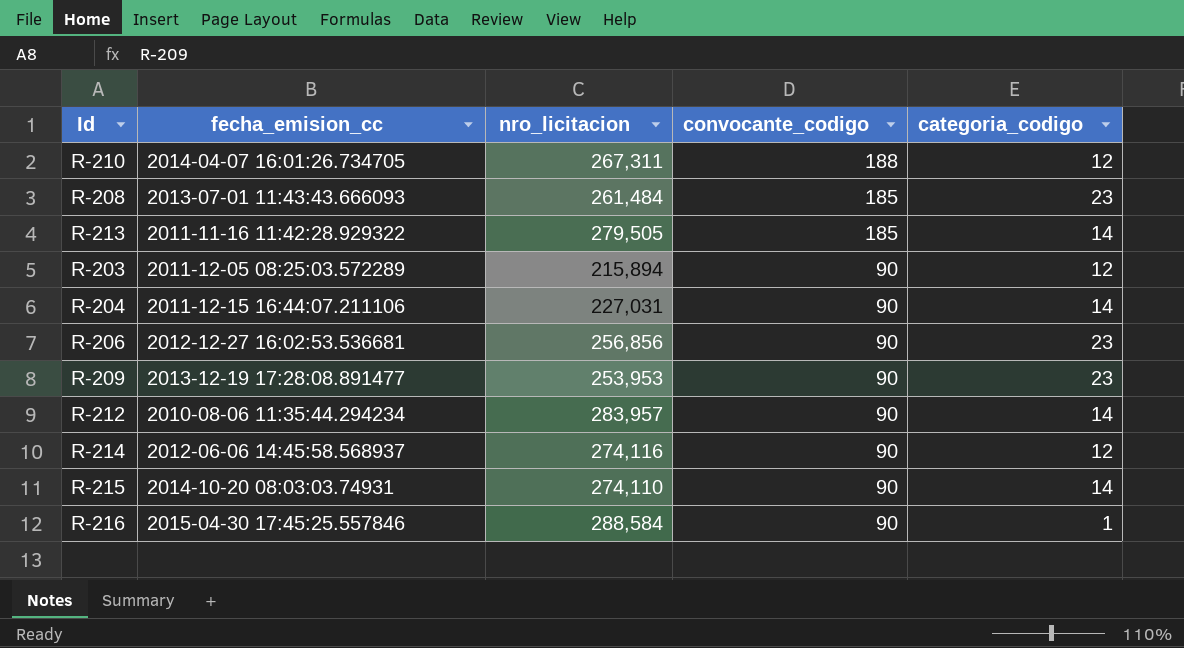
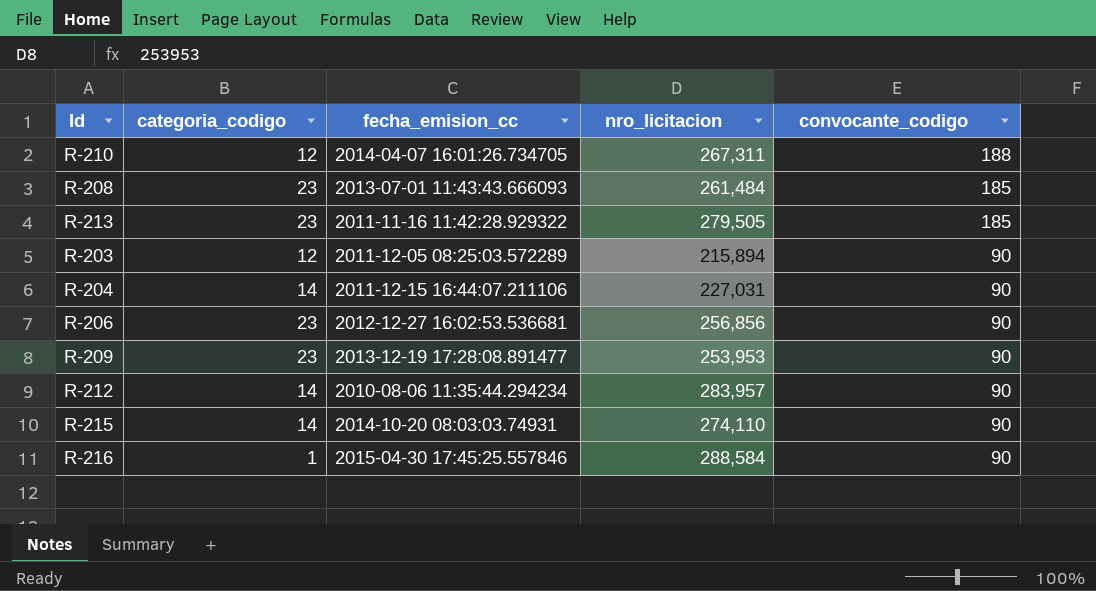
column categoria_codigo | position: 5 -> 2
row R-214: 2012-06-06 14:45:58.568937 | 274,116 | 90 | 12 -> none
R-213 | categoria_codigo: 14 -> 23

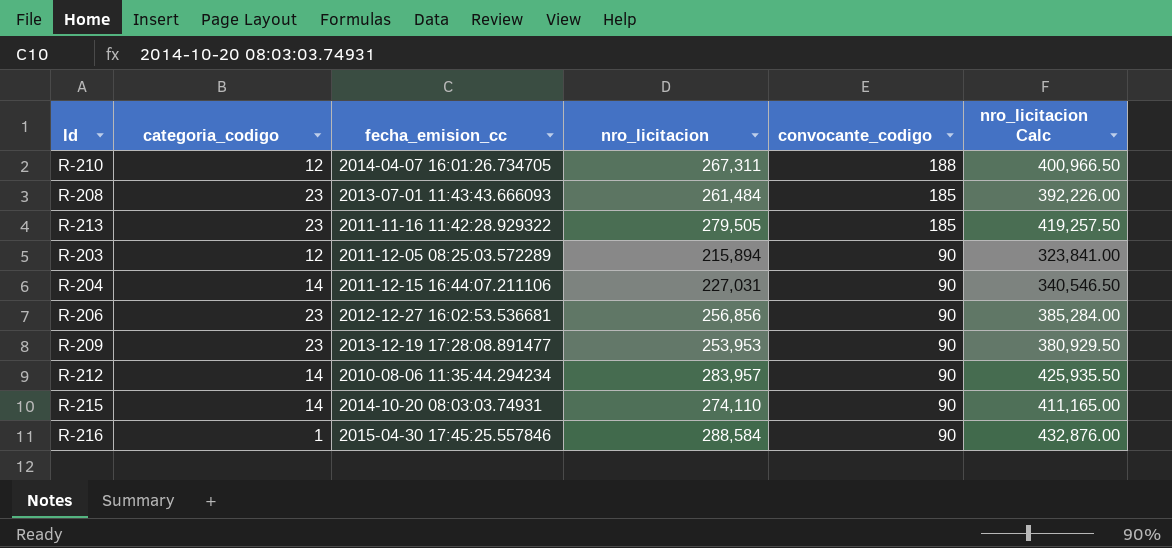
column nro_licitacion Calc | formula: none -> [nro_licitacion] * 1.5

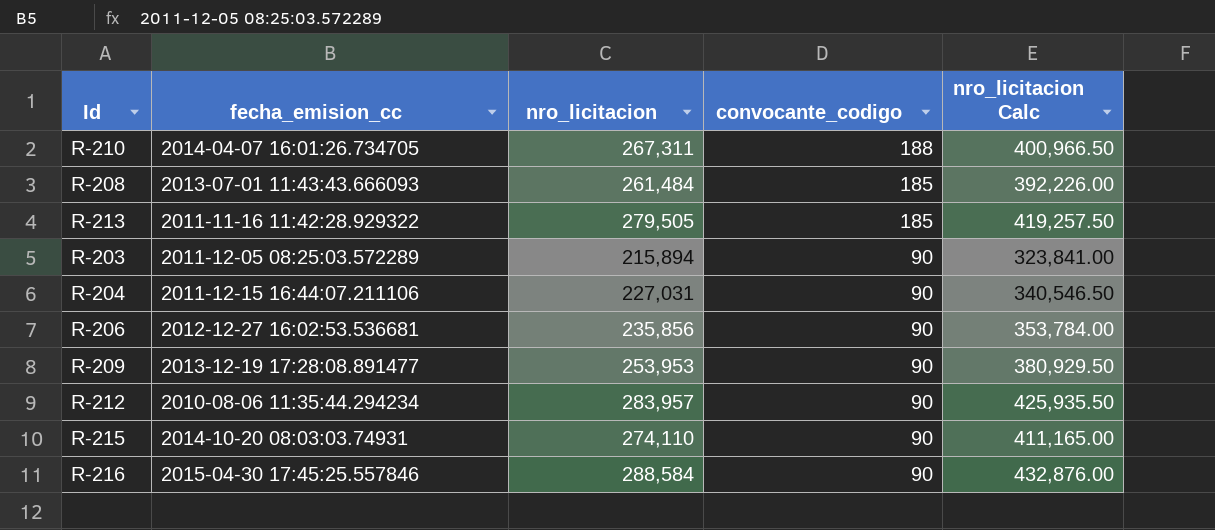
column categoria_codigo | position: 2 -> none
R-206 | nro_licitacion: 256,856 -> 235,856
R-206 | nro_licitacion Calc: 385,284.00 -> 353,784.00

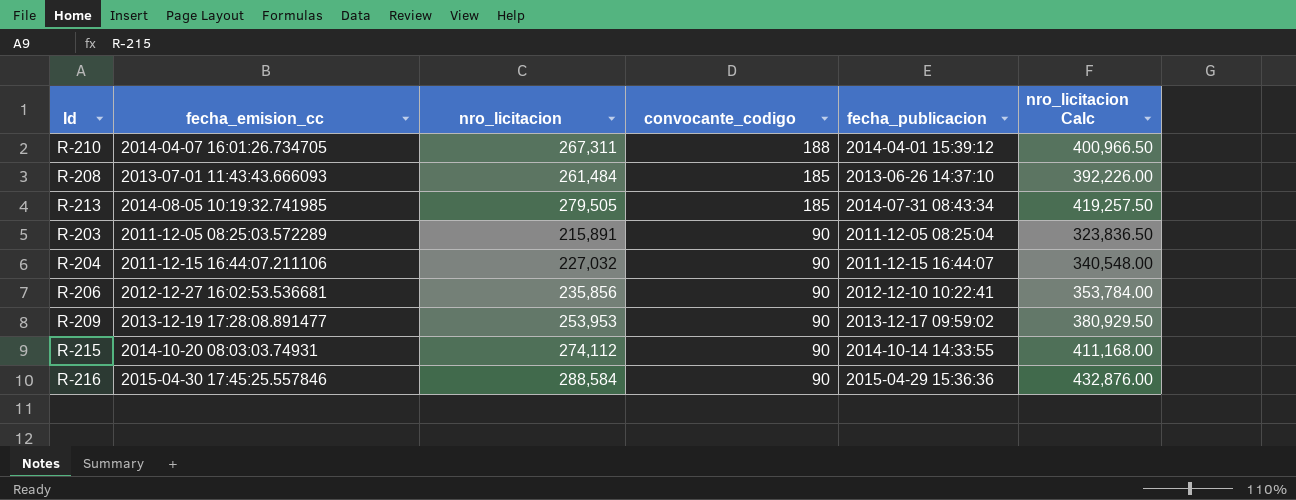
column fecha_publicacion | position: none -> 5
row R-212: 2010-08-06 11:35:44.294234 | 283,957 | 90 | 425,935.50 -> none
R-213 | fecha_emision_cc: 2011-11-16 11:42:28.929322 -> 2014-08-05 10:19:32.741985
R-203 | nro_licitacion: 215,894 -> 215,891
R-203 | nro_licitacion Calc: 323,841.00 -> 323,836.50
R-204 | nro_licitacion: 227,031 -> 227,032
R-204 | nro_licitacion Calc: 340,546.50 -> 340,548.00
R-215 | nro_licitacion: 274,110 -> 274,112
R-215 | nro_licitacion Calc: 411,165.00 -> 411,168.00

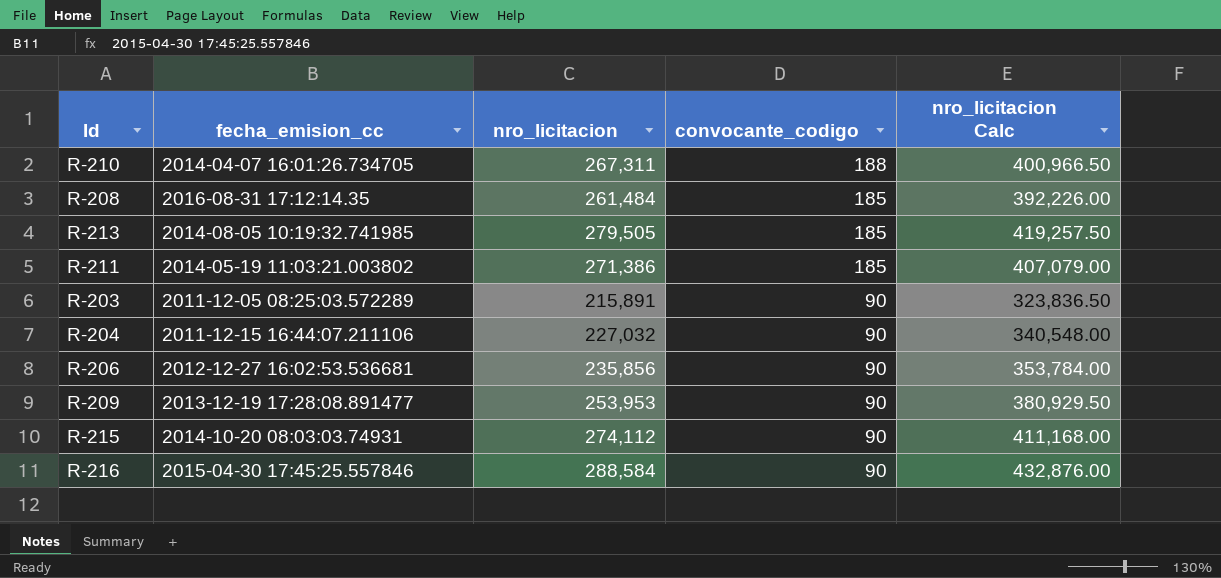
column fecha_publicacion | position: 5 -> none
R-208 | fecha_emision_cc: 2013-07-01 11:43:43.666093 -> 2016-08-31 17:12:14.35
row R-211: none -> 2014-05-19 11:03:21.003802 | 271,386 | 185 | 407,079.00

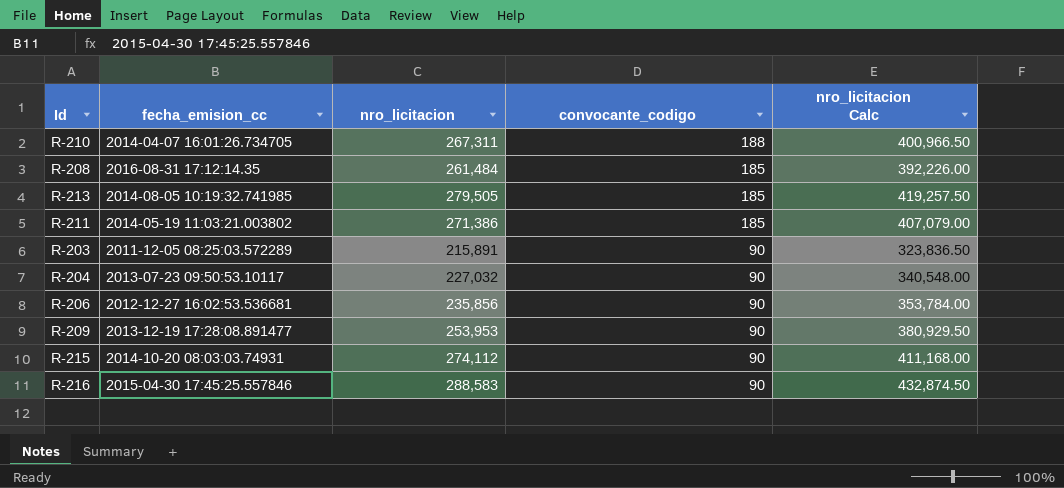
R-204 | fecha_emision_cc: 2011-12-15 16:44:07.211106 -> 2013-07-23 09:50:53.10117
R-216 | nro_licitacion: 288,584 -> 288,583
R-216 | nro_licitacion Calc: 432,876.00 -> 432,874.50

